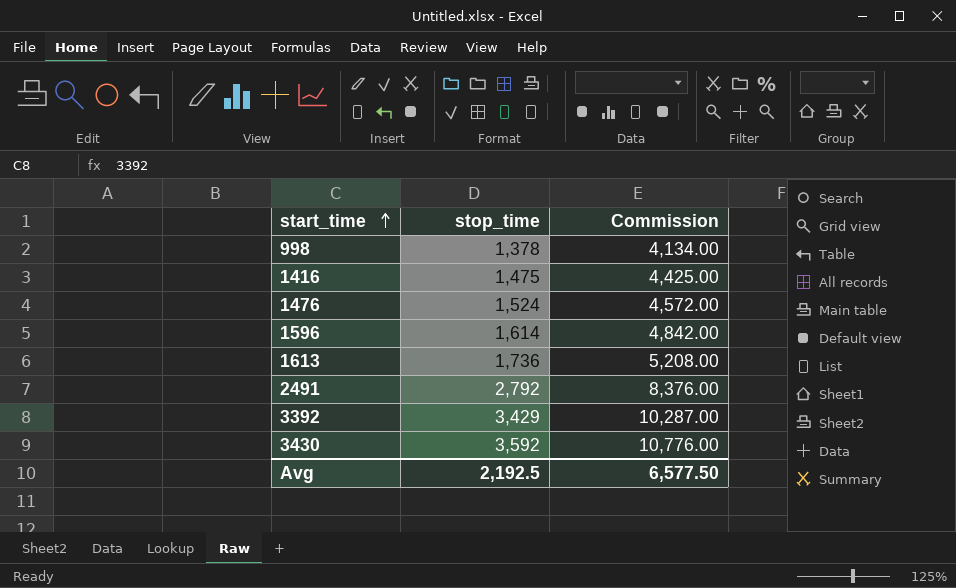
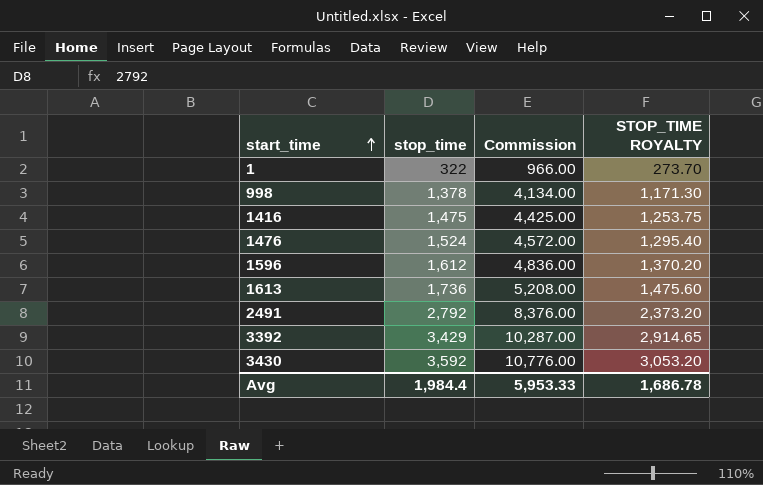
column STOP_TIME ROYALTY | formula: none -> [stop_time] * 0.85
row 1: none -> 322 | 966.00 | 273.70
1596 | stop_time: 1,614 -> 1,612
1596 | Commission: 4,842.00 -> 4,836.00
Avg | stop_time: 2,192.5 -> 1,984.4
Avg | Commission: 6,577.50 -> 5,953.33

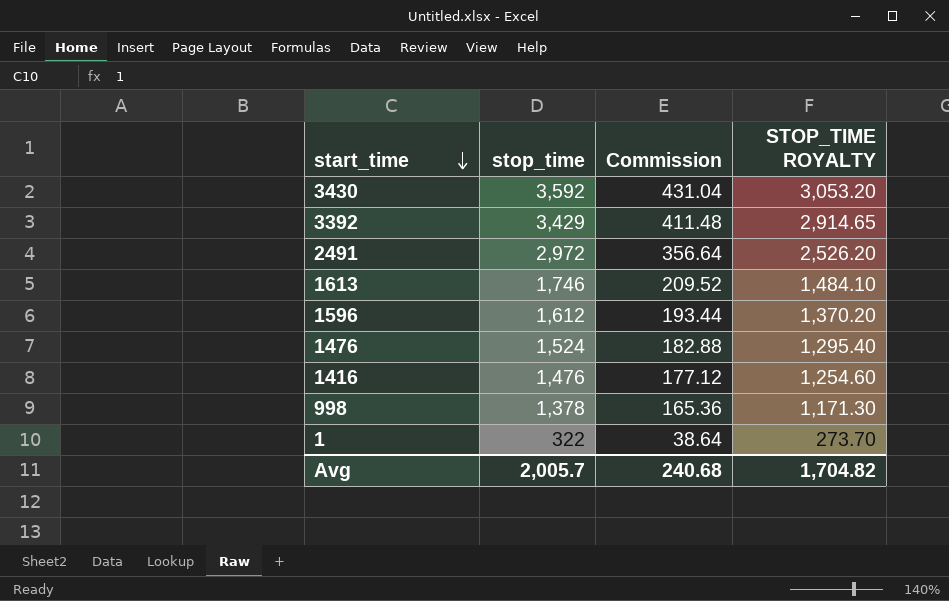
row order: start_time ascending -> start_time descending
column Commission | formula: [stop_time] * 3 -> [stop_time] * 0.12
2491 | stop_time: 2,792 -> 2,972
2491 | STOP_TIME ROYALTY: 2,373.20 -> 2,526.20
1613 | stop_time: 1,736 -> 1,746
1613 | STOP_TIME ROYALTY: 1,475.60 -> 1,484.10
1416 | stop_time: 1,475 -> 1,476
1416 | STOP_TIME ROYALTY: 1,253.75 -> 1,254.60
Avg | stop_time: 1,984.4 -> 2,005.7
Avg | Commission: 5,953.33 -> 240.68
Avg | STOP_TIME ROYALTY: 1,686.78 -> 1,704.82

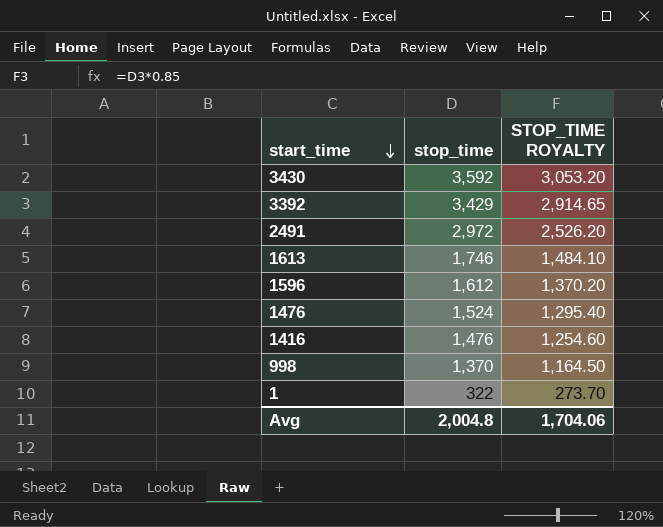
column Commission | formula: [stop_time] * 0.12 -> none
998 | stop_time: 1,378 -> 1,370
998 | STOP_TIME ROYALTY: 1,171.30 -> 1,164.50
Avg | stop_time: 2,005.7 -> 2,004.8
Avg | STOP_TIME ROYALTY: 1,704.82 -> 1,704.06

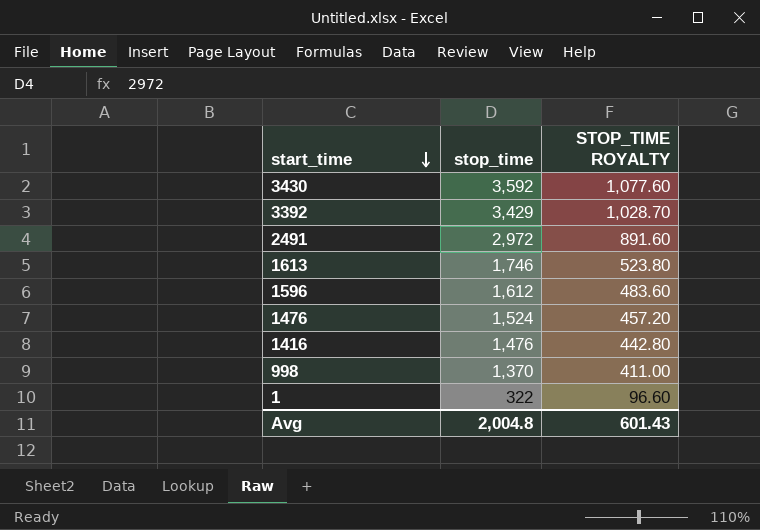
column STOP_TIME ROYALTY | formula: [stop_time] * 0.85 -> [stop_time] * 0.3
Avg | STOP_TIME ROYALTY: 1,704.06 -> 601.43

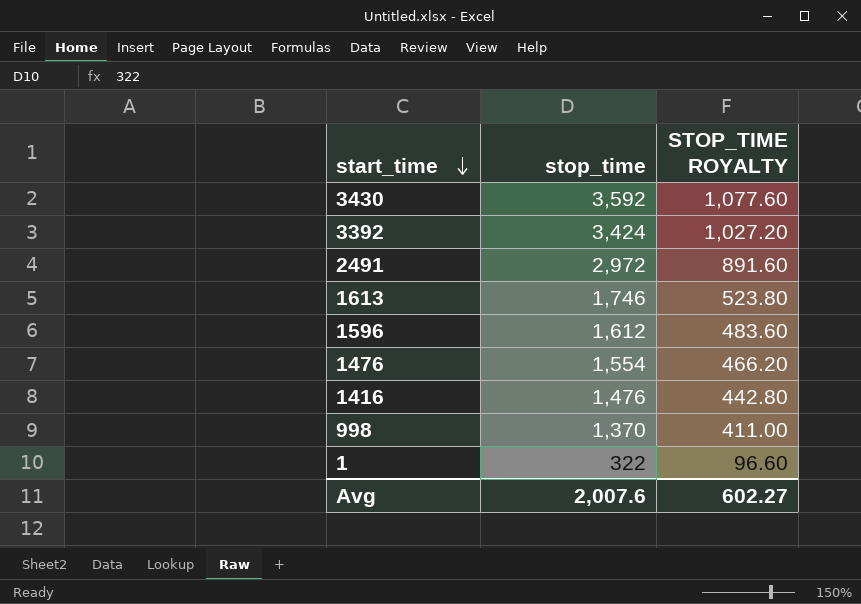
3392 | stop_time: 3,429 -> 3,424
3392 | STOP_TIME ROYALTY: 1,028.70 -> 1,027.20
1476 | stop_time: 1,524 -> 1,554
1476 | STOP_TIME ROYALTY: 457.20 -> 466.20
Avg | stop_time: 2,004.8 -> 2,007.6
Avg | STOP_TIME ROYALTY: 601.43 -> 602.27

